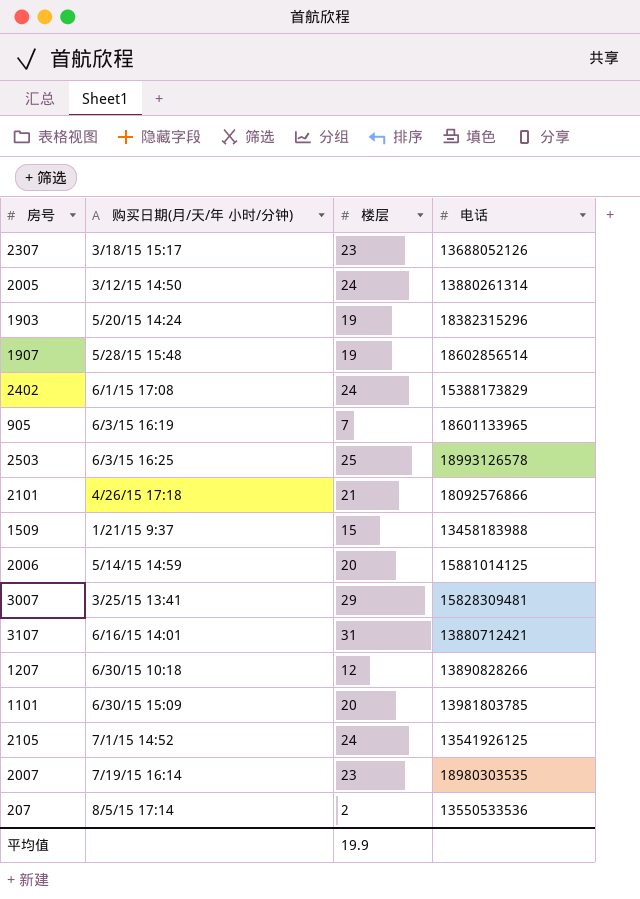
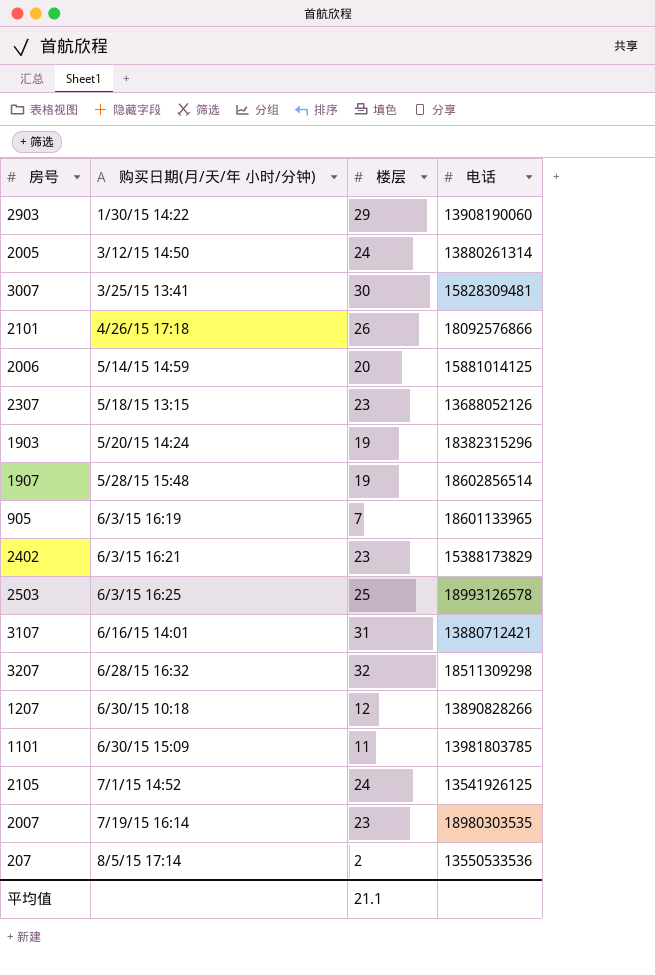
row order: none -> 购买日期(月/天/年 小时/分钟) ascending
row 1509: 1/21/15 9:37 | 15 | 13458183988 -> none
row 2903: none -> 1/30/15 14:22 | 29 | 13908190060
3007 | 楼层: 29 -> 30
2101 | 楼层: 21 -> 26
2307 | 购买日期(月/天/年 小时/分钟): 3/18/15 15:17 -> 5/18/15 13:15
2402 | 购买日期(月/天/年 小时/分钟): 6/1/15 17:08 -> 6/3/15 16:21
2402 | 楼层: 24 -> 23
row 3207: none -> 6/28/15 16:32 | 32 | 18511309298
1101 | 楼层: 20 -> 11
平均值 | 楼层: 19.9 -> 21.1

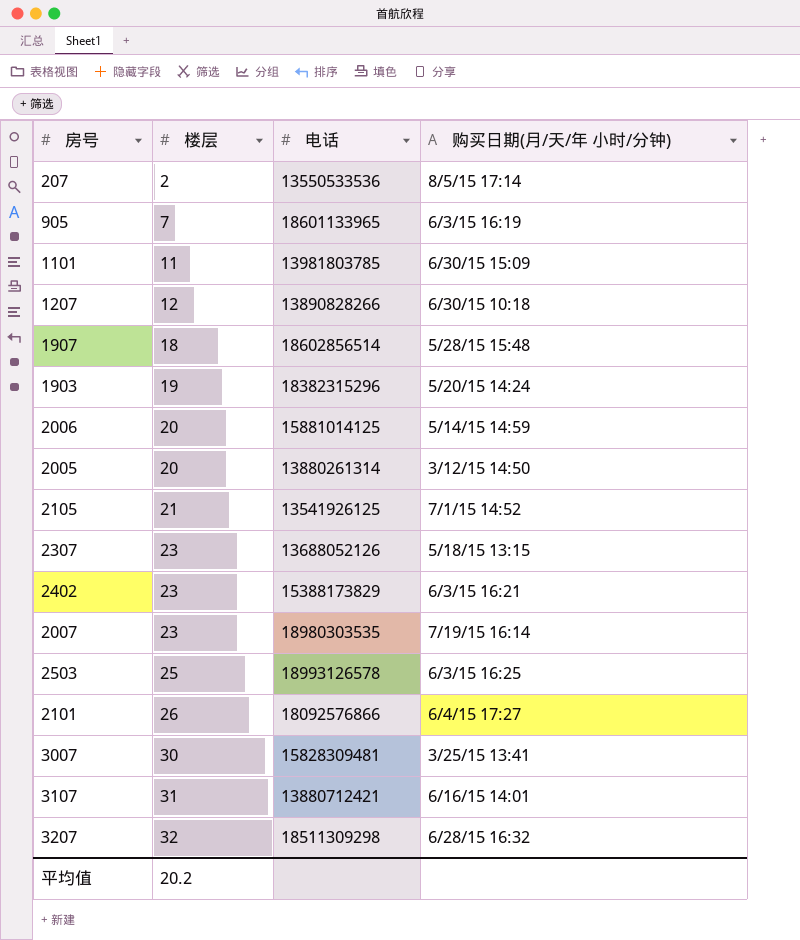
row order: 购买日期(月/天/年 小时/分钟) ascending -> 楼层 ascending
column 购买日期(月/天/年 小时/分钟) | position: 2 -> 4
row 2903: 1/30/15 14:22 | 29 | 13908190060 -> none
1907 | 楼层: 19 -> 18
2005 | 楼层: 24 -> 20
2105 | 楼层: 24 -> 21
2101 | 购买日期(月/天/年 小时/分钟): 4/26/15 17:18 -> 6/4/15 17:27
平均值 | 楼层: 21.1 -> 20.2

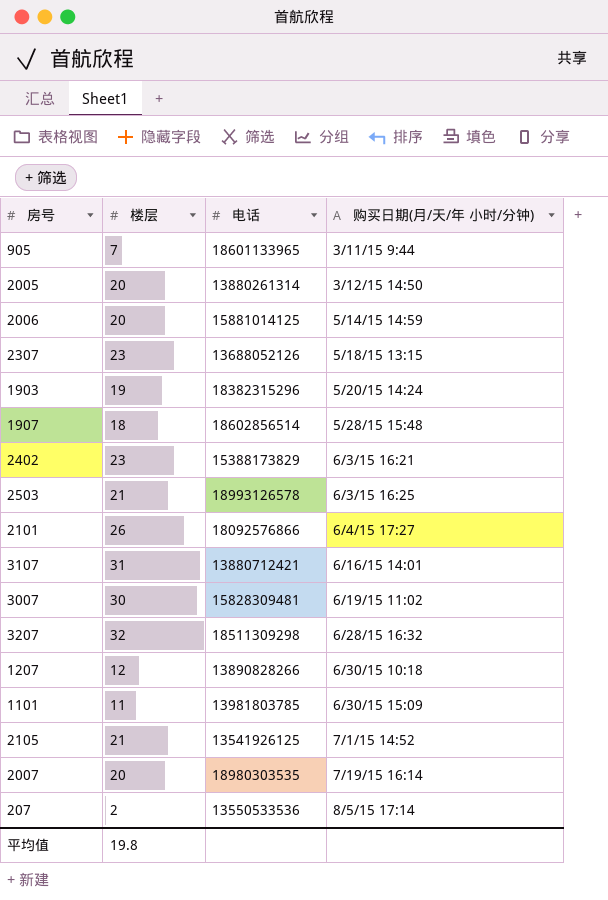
row order: 楼层 ascending -> 购买日期(月/天/年 小时/分钟) ascending
905 | 购买日期(月/天/年 小时/分钟): 6/3/15 16:19 -> 3/11/15 9:44
2503 | 楼层: 25 -> 21
3007 | 购买日期(月/天/年 小时/分钟): 3/25/15 13:41 -> 6/19/15 11:02
2007 | 楼层: 23 -> 20
平均值 | 楼层: 20.2 -> 19.8

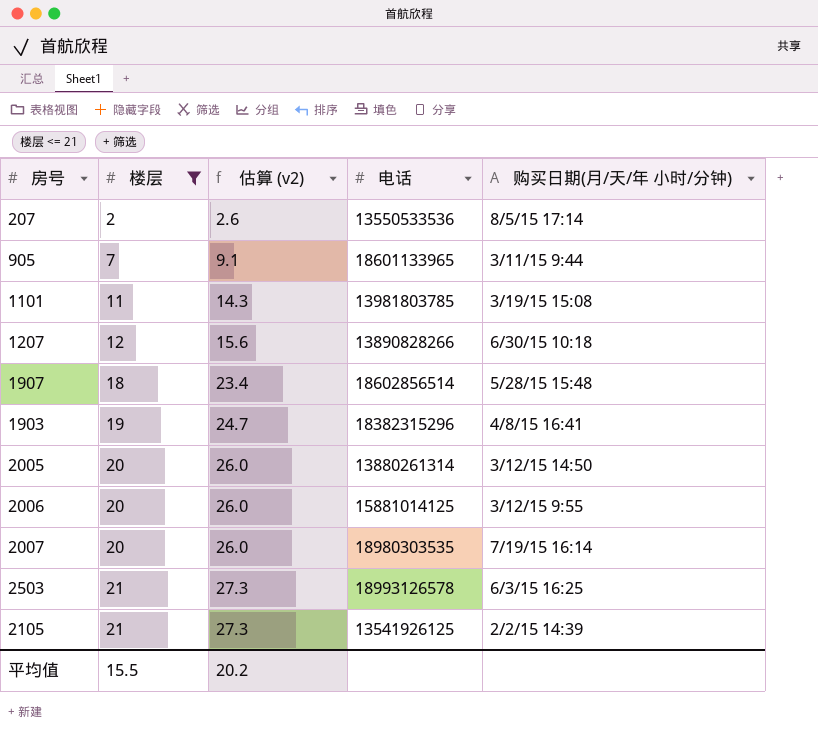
filter: none -> 楼层 <= 21
row order: 购买日期(月/天/年 小时/分钟) ascending -> 楼层 ascending
column 估算 (v2) | formula: none -> [楼层] * 1.3
1101 | 购买日期(月/天/年 小时/分钟): 6/30/15 15:09 -> 3/19/15 15:08
1903 | 购买日期(月/天/年 小时/分钟): 5/20/15 14:24 -> 4/8/15 16:41
2006 | 购买日期(月/天/年 小时/分钟): 5/14/15 14:59 -> 3/12/15 9:55
2105 | 购买日期(月/天/年 小时/分钟): 7/1/15 14:52 -> 2/2/15 14:39
平均值 | 楼层: 19.8 -> 15.5

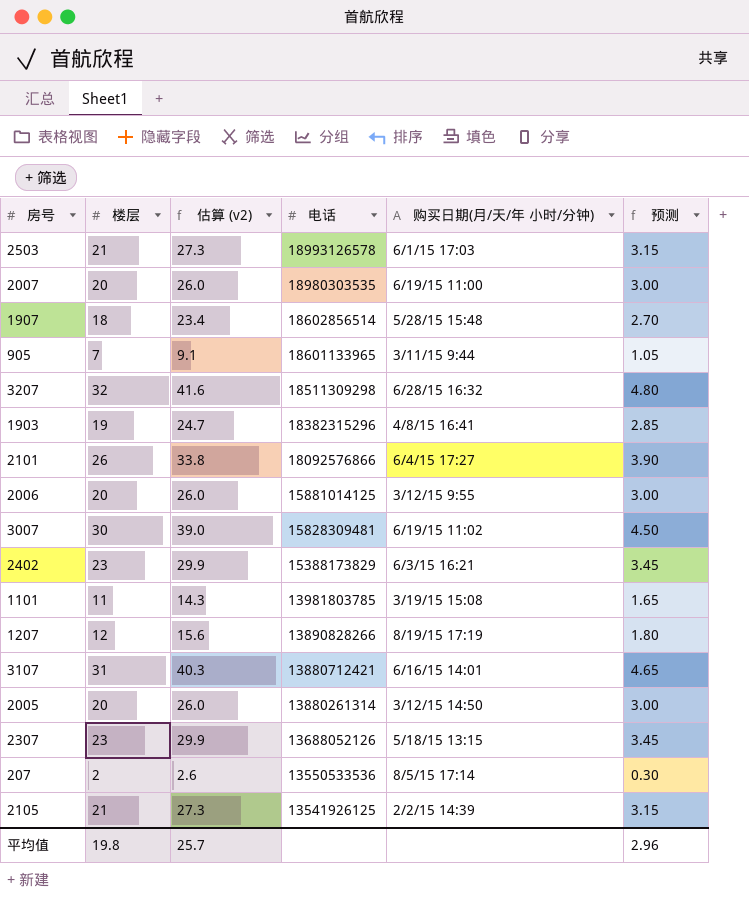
filter: 楼层 <= 21 -> none
row order: 楼层 ascending -> 电话 descending
column 预测 | formula: none -> [楼层] * 0.15
2503 | 购买日期(月/天/年 小时/分钟): 6/3/15 16:25 -> 6/1/15 17:03
2007 | 购买日期(月/天/年 小时/分钟): 7/19/15 16:14 -> 6/19/15 11:00
1207 | 购买日期(月/天/年 小时/分钟): 6/30/15 10:18 -> 8/19/15 17:19
平均值 | 楼层: 15.5 -> 19.8
平均值 | 估算 (v2): 20.2 -> 25.7

